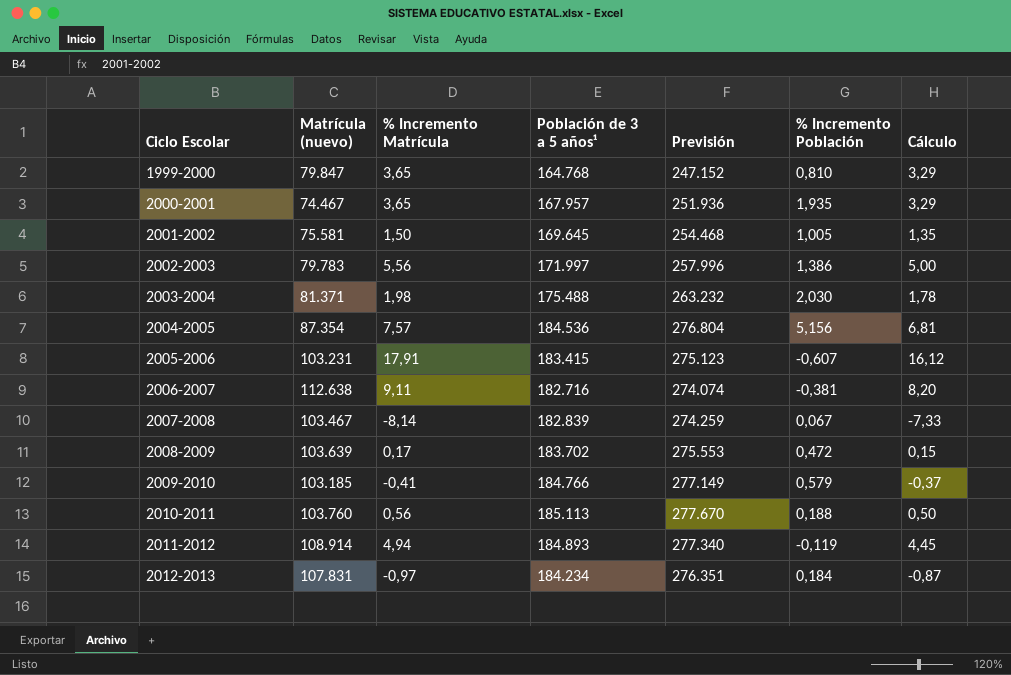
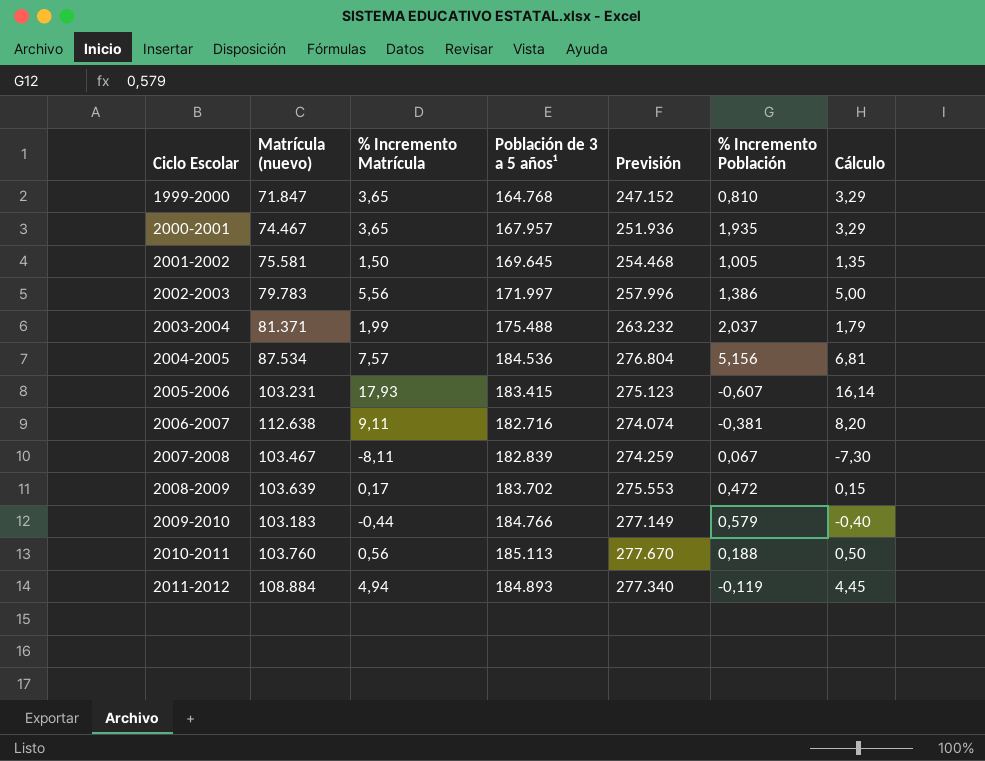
row 2012-2013: 107.831 | -0,97 | 184.234 | 276.351 | 0,184 | -0,87 -> none
1999-2000 | Matrícula (nuevo): 79.847 -> 71.847
2003-2004 | % Incremento Matrícula: 1,98 -> 1,99
2003-2004 | % Incremento Población: 2,030 -> 2,037
2003-2004 | Cálculo: 1,78 -> 1,79
2004-2005 | Matrícula (nuevo): 87.354 -> 87.534
2005-2006 | % Incremento Matrícula: 17,91 -> 17,93
2005-2006 | Cálculo: 16,12 -> 16,14
2007-2008 | % Incremento Matrícula: -8,14 -> -8,11
2007-2008 | Cálculo: -7,33 -> -7,30
2009-2010 | Matrícula (nuevo): 103.185 -> 103.183
2009-2010 | % Incremento Matrícula: -0,41 -> -0,44
2009-2010 | Cálculo: -0,37 -> -0,40
2011-2012 | Matrícula (nuevo): 108.914 -> 108.884

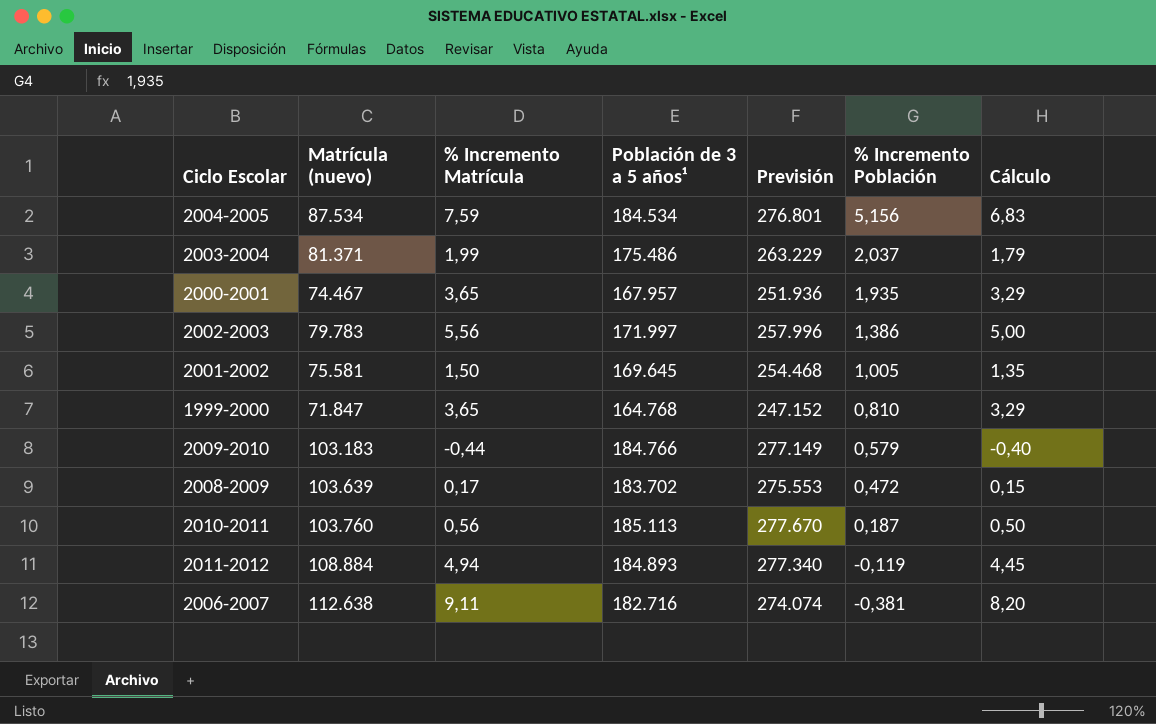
row order: Ciclo Escolar ascending -> % Incremento Población descending
row 2005-2006: 103.231 | 17,93 | 183.415 | 275.123 | -0,607 | 16,14 -> none
row 2007-2008: 103.467 | -8,11 | 182.839 | 274.259 | 0,067 | -7,30 -> none
2004-2005 | % Incremento Matrícula: 7,57 -> 7,59
2004-2005 | Población de 3 a 5 años¹: 184.536 -> 184.534
2004-2005 | Previsión: 276.804 -> 276.801
2004-2005 | Cálculo: 6,81 -> 6,83
2003-2004 | Población de 3 a 5 años¹: 175.488 -> 175.486
2003-2004 | Previsión: 263.232 -> 263.229
2010-2011 | % Incremento Población: 0,188 -> 0,187

